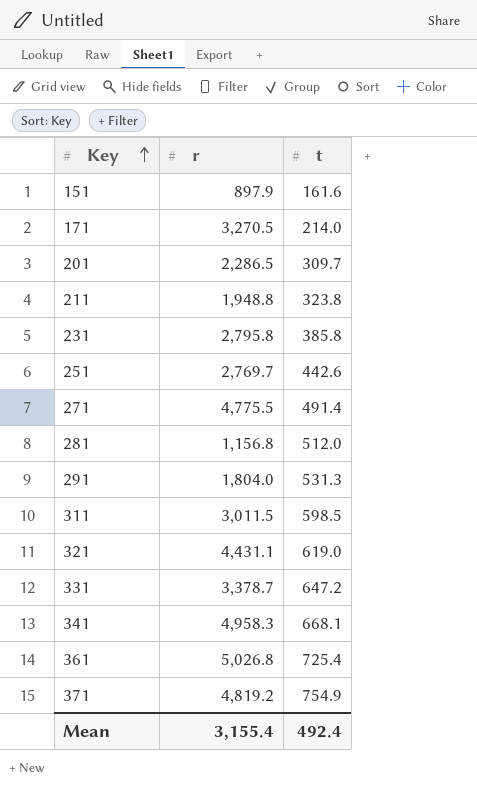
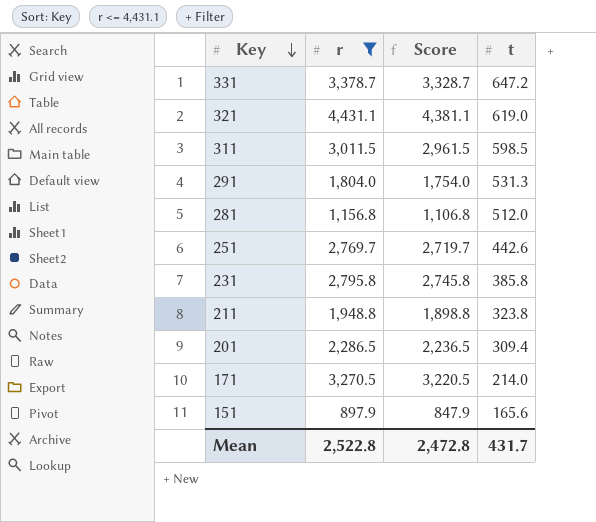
filter: none -> r <= 4,431.1
row order: Key ascending -> Key descending
column Score | formula: none -> [r] - 50
201 | t: 309.7 -> 309.4
151 | t: 161.6 -> 165.6
Mean | r: 3,155.4 -> 2,522.8
Mean | t: 492.4 -> 431.7

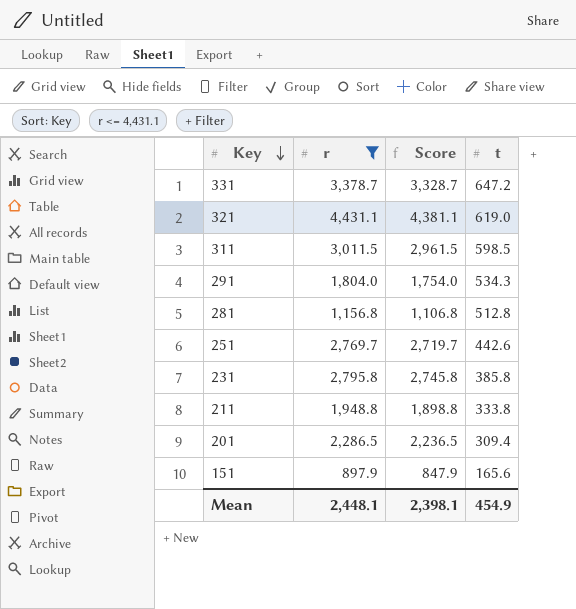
row 171: 3,270.5 | 3,220.5 | 214.0 -> none
291 | t: 531.3 -> 534.3
281 | t: 512.0 -> 512.8
211 | t: 323.8 -> 333.8
Mean | r: 2,522.8 -> 2,448.1
Mean | Score: 2,472.8 -> 2,398.1
Mean | t: 431.7 -> 454.9

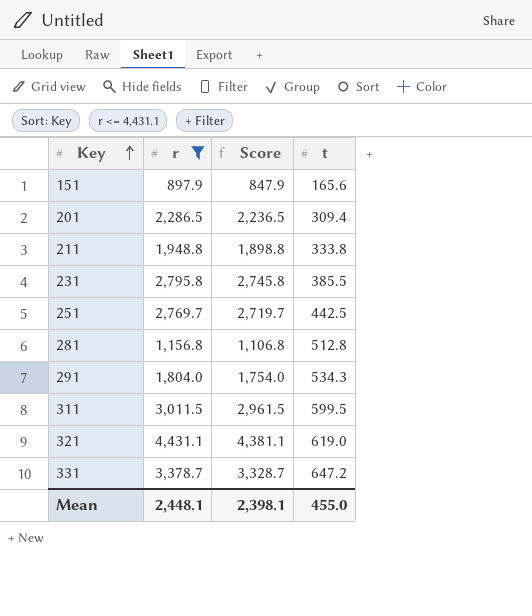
row order: Key descending -> Key ascending
231 | t: 385.8 -> 385.5
251 | t: 442.6 -> 442.5
311 | t: 598.5 -> 599.5
Mean | t: 454.9 -> 455.0

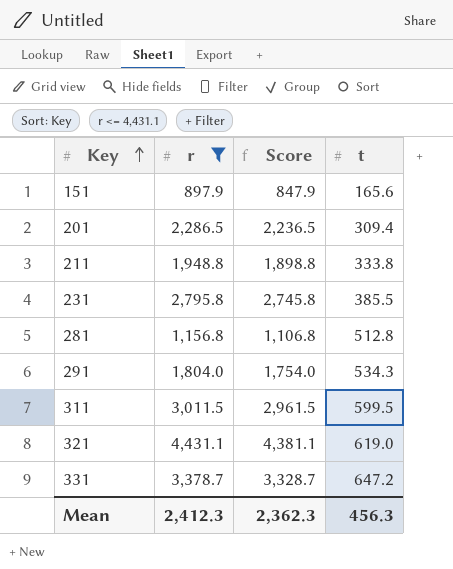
row 251: 2,769.7 | 2,719.7 | 442.5 -> none
Mean | r: 2,448.1 -> 2,412.3
Mean | Score: 2,398.1 -> 2,362.3
Mean | t: 455.0 -> 456.3

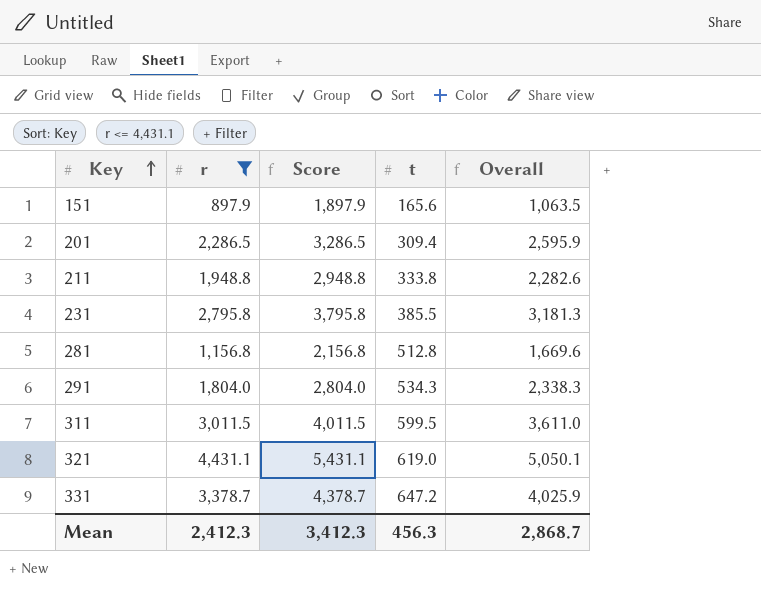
column Score | formula: [r] - 50 -> [r] + 1000
column Overall | formula: none -> [r] + [t]
Mean | Score: 2,362.3 -> 3,412.3

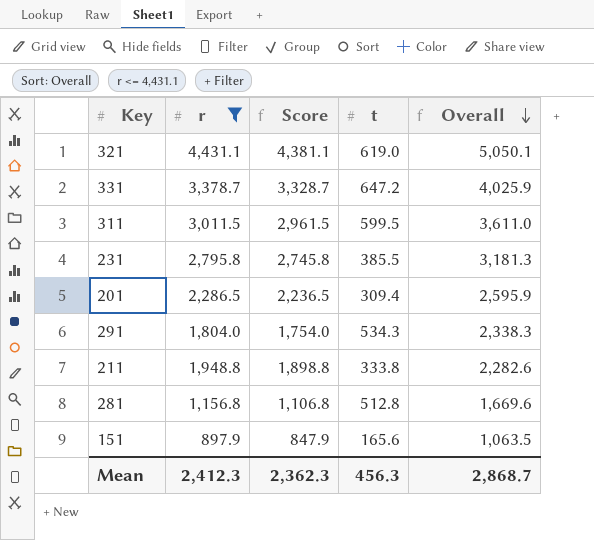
row order: Key ascending -> Overall descending
column Score | formula: [r] + 1000 -> [r] - 50
Mean | Score: 3,412.3 -> 2,362.3

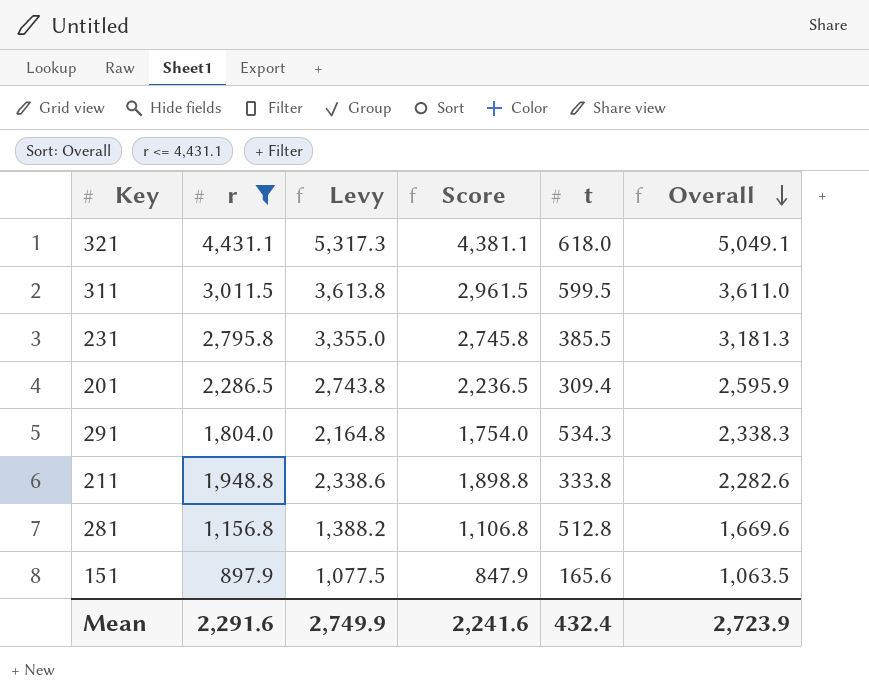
column Levy | formula: none -> [r] * 1.2
row 331: 3,378.7 | 3,328.7 | 647.2 | 4,025.9 -> none
321 | t: 619.0 -> 618.0
321 | Overall: 5,050.1 -> 5,049.1
Mean | r: 2,412.3 -> 2,291.6
Mean | Score: 2,362.3 -> 2,241.6
Mean | t: 456.3 -> 432.4
Mean | Overall: 2,868.7 -> 2,723.9

